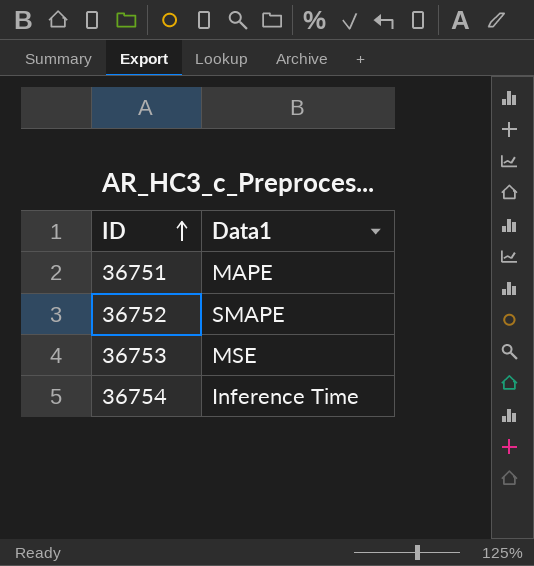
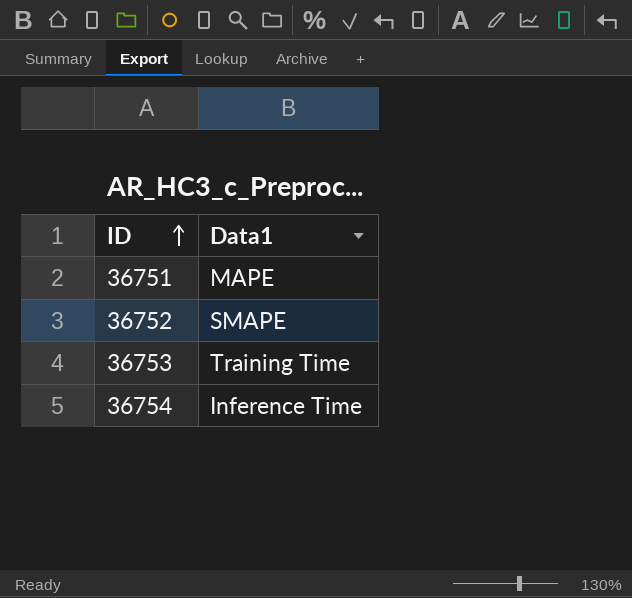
36753 | Data1: MSE -> Training Time

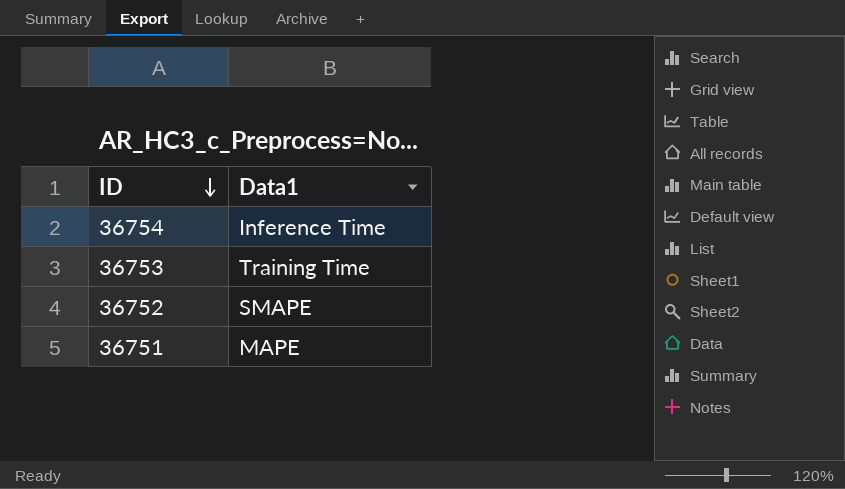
row order: ID ascending -> ID descending

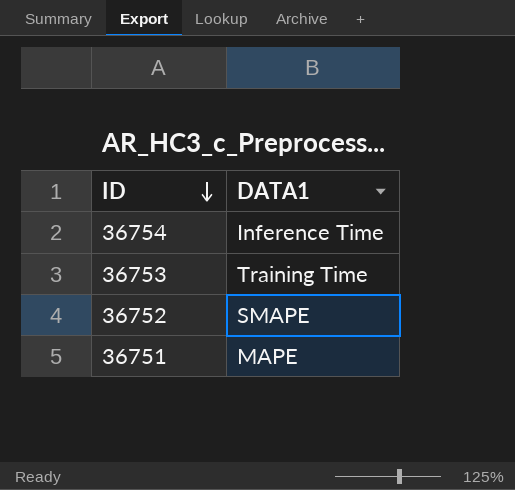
column name: Data1 -> DATA1

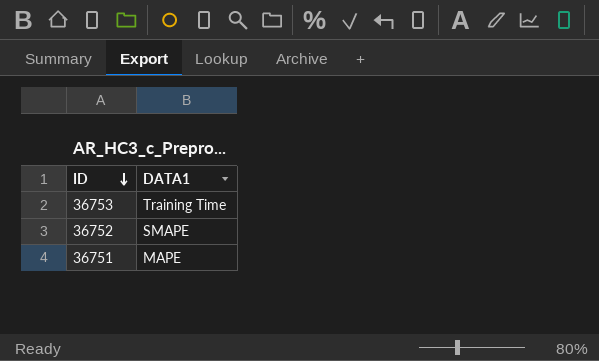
row 36754: Inference Time -> none

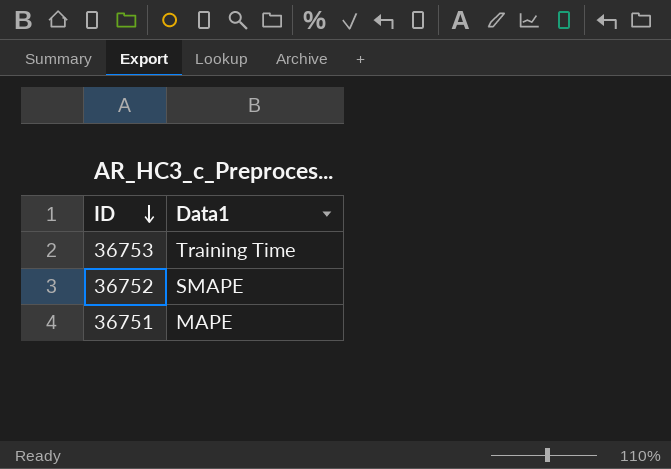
column name: DATA1 -> Data1

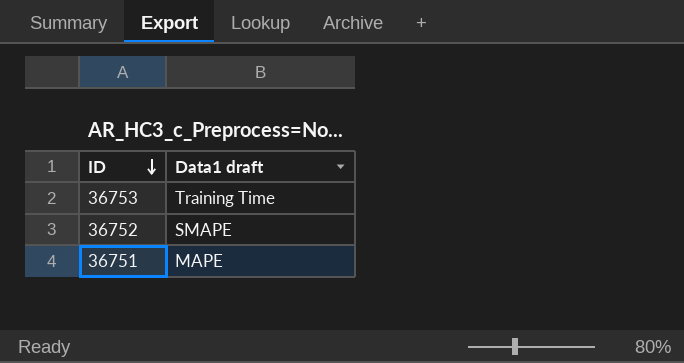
column name: Data1 -> Data1 draft

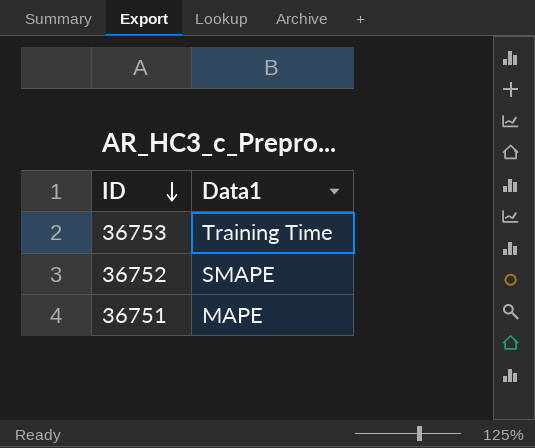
column name: Data1 draft -> Data1

